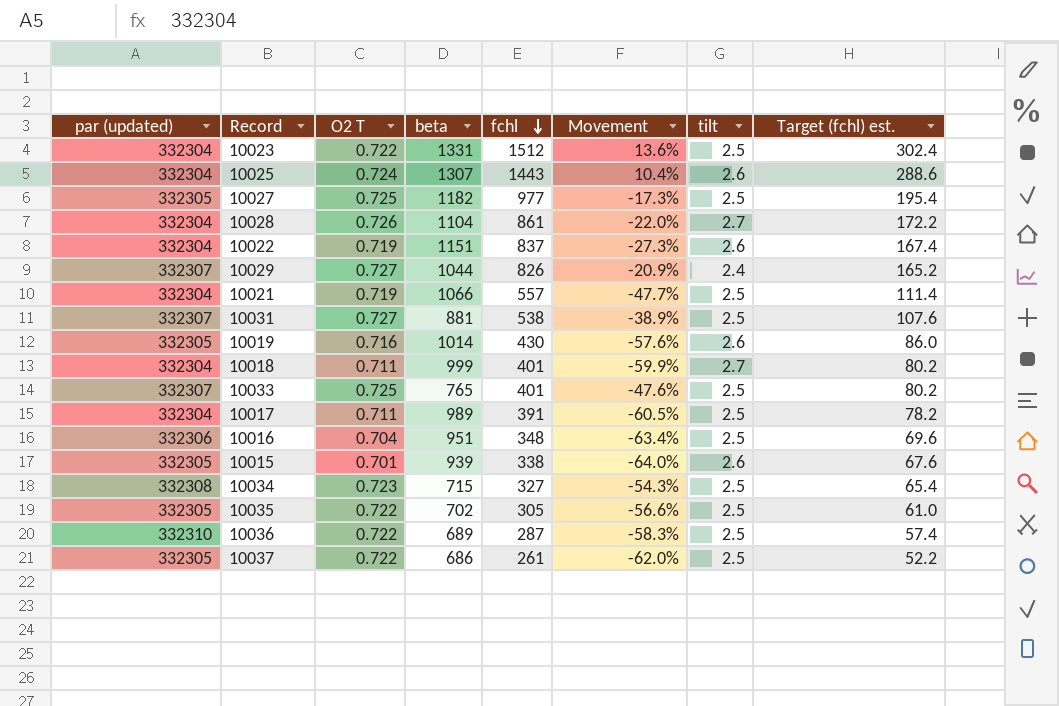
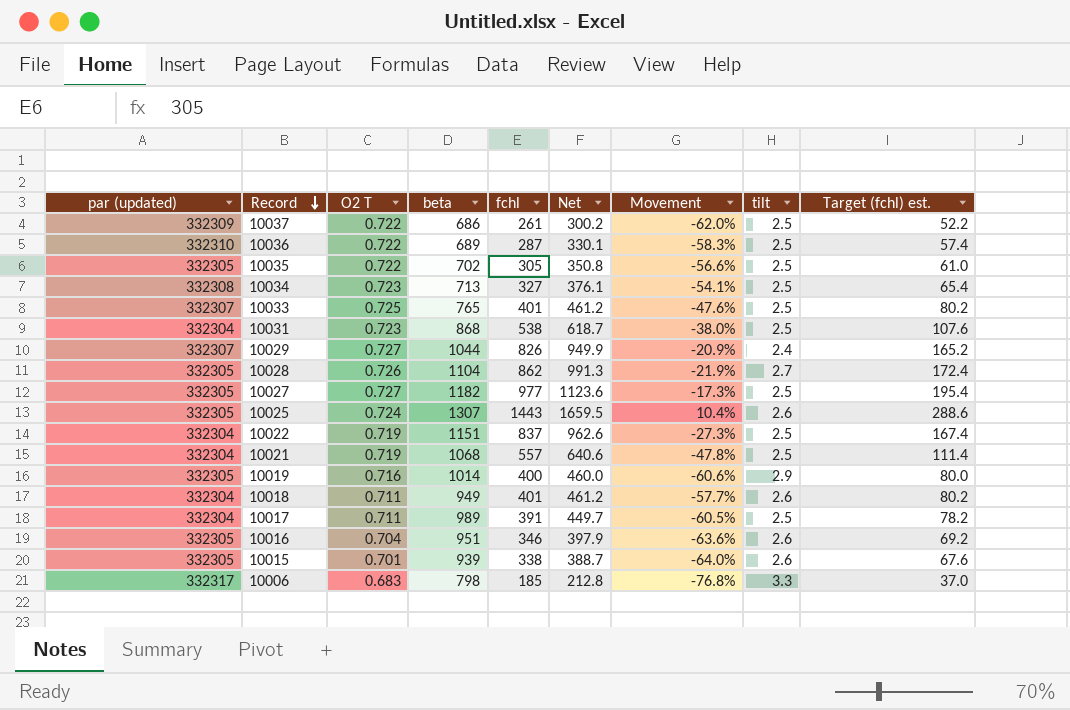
row order: fchl descending -> Record descending
column Net | formula: none -> [fchl] * 1.15
row 10023: 332304 | 0.722 | 1331 | 1512 | 13.6% | 2.5 | 302.4 -> none
10037 | par (updated): 332305 -> 332309
10034 | beta: 715 -> 713
10034 | Movement: -54.3% -> -54.1%
10031 | par (updated): 332307 -> 332304
10031 | O2 T: 0.727 -> 0.723
10031 | beta: 881 -> 868
10031 | Movement: -38.9% -> -38.0%
10028 | par (updated): 332304 -> 332305
10028 | fchl: 861 -> 862
10028 | Movement: -22.0% -> -21.9%
10028 | Target (fchl) est.: 172.2 -> 172.4
10027 | O2 T: 0.725 -> 0.727
10025 | par (updated): 332304 -> 332305
10022 | tilt: 2.6 -> 2.5
10021 | beta: 1066 -> 1068
10021 | Movement: -47.7% -> -47.8%
10019 | fchl: 430 -> 400
10019 | Movement: -57.6% -> -60.6%
10019 | tilt: 2.6 -> 2.9
10019 | Target (fchl) est.: 86.0 -> 80.0
10018 | beta: 999 -> 949
10018 | Movement: -59.9% -> -57.7%
10018 | tilt: 2.7 -> 2.6
10016 | par (updated): 332306 -> 332305
10016 | fchl: 348 -> 346
10016 | Movement: -63.4% -> -63.6%
10016 | tilt: 2.5 -> 2.6
10016 | Target (fchl) est.: 69.6 -> 69.2
row 10006: none -> 332317 | 0.683 | 798 | 185 | 212.8 | -76.8% | 3.3 | 37.0

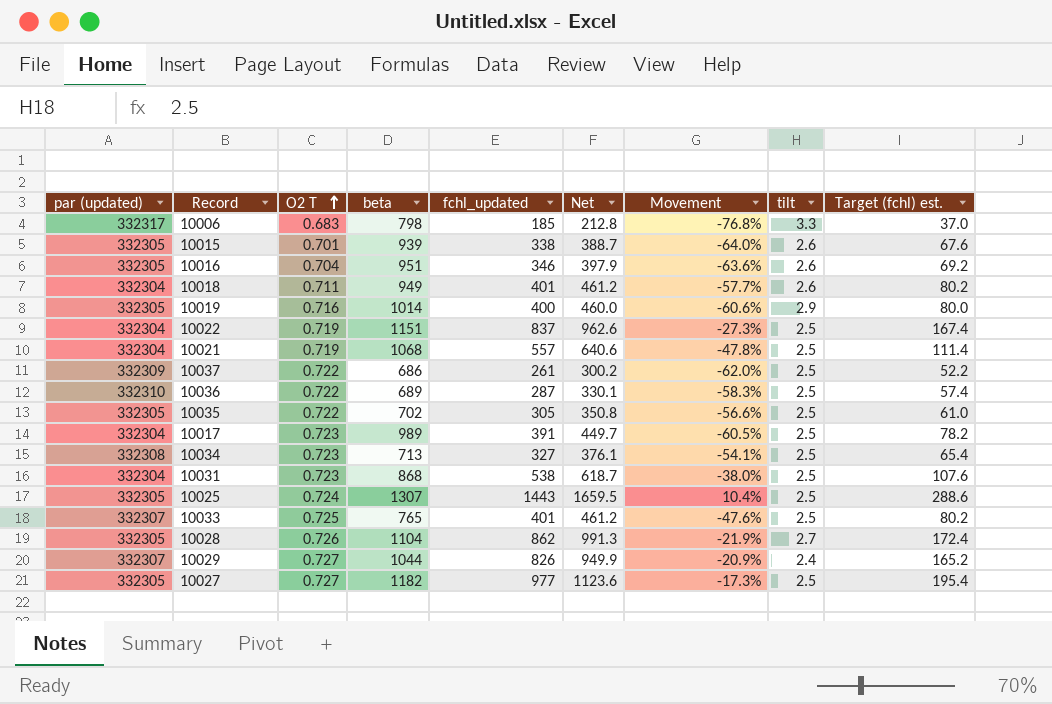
row order: Record descending -> O2 T ascending
column name: fchl -> fchl_updated
10017 | O2 T: 0.711 -> 0.723
10025 | tilt: 2.6 -> 2.5

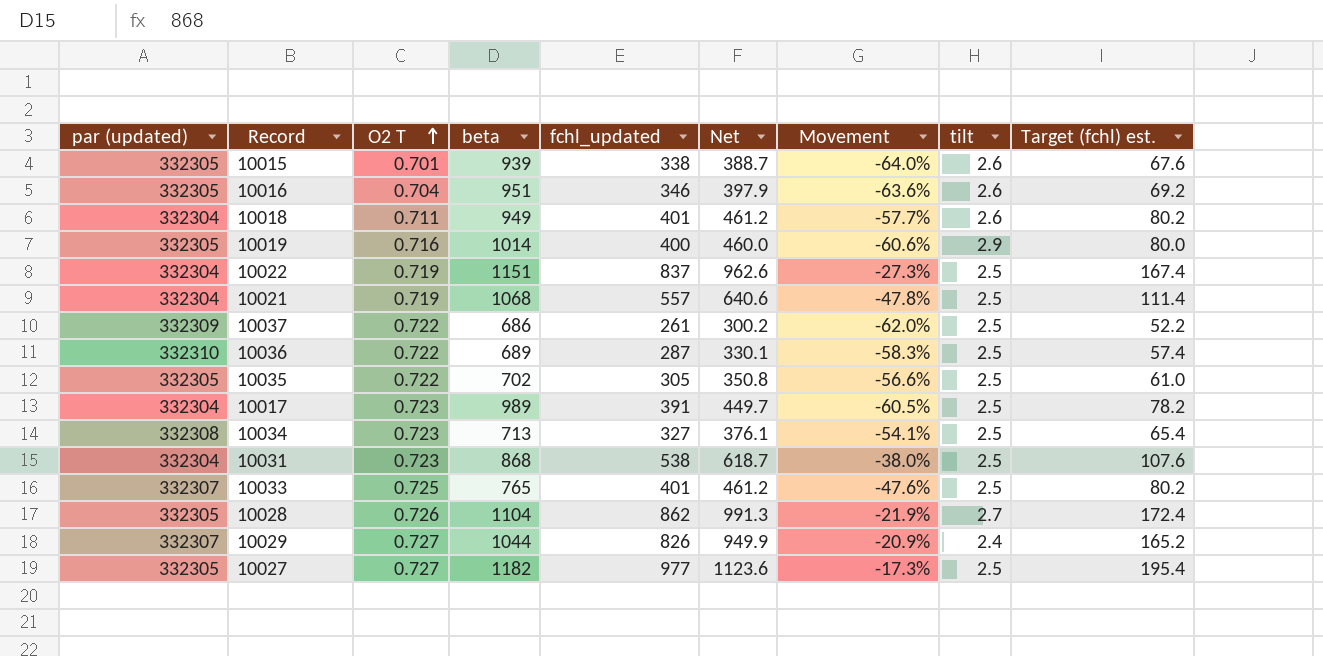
row 10006: 332317 | 0.683 | 798 | 185 | 212.8 | -76.8% | 3.3 | 37.0 -> none
row 10025: 332305 | 0.724 | 1307 | 1443 | 1659.5 | 10.4% | 2.5 | 288.6 -> none

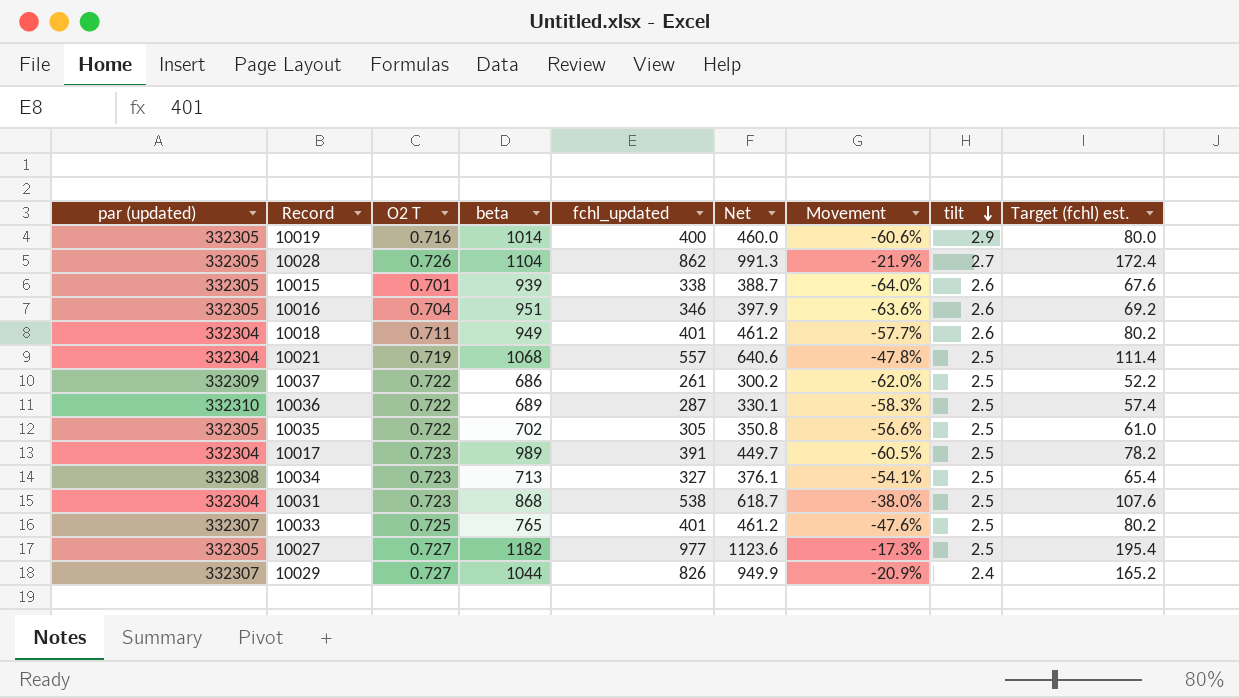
row order: O2 T ascending -> tilt descending
row 10022: 332304 | 0.719 | 1151 | 837 | 962.6 | -27.3% | 2.5 | 167.4 -> none

